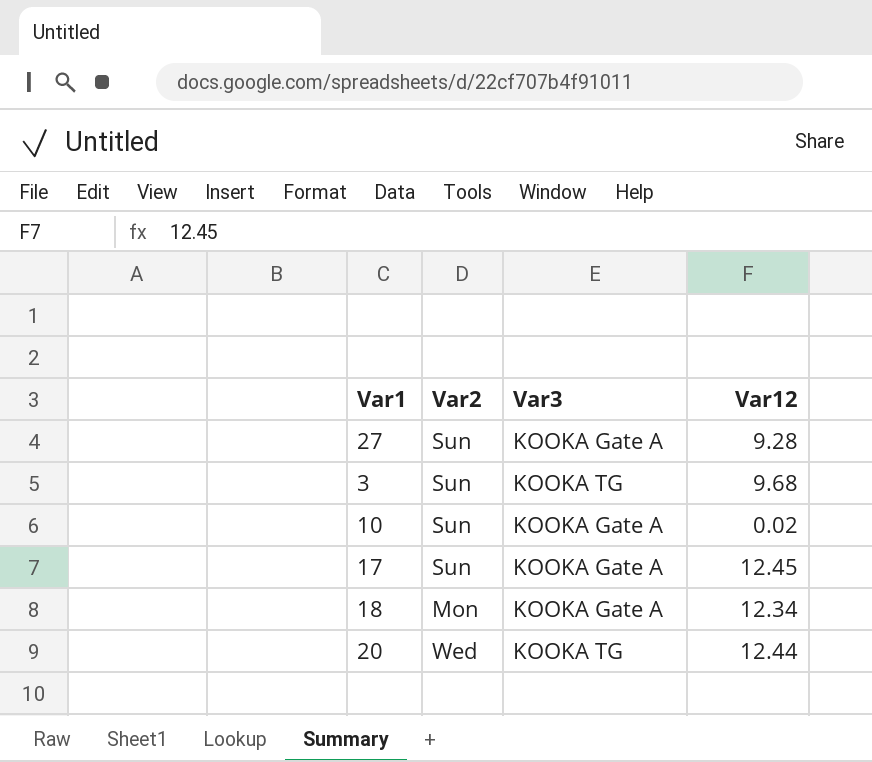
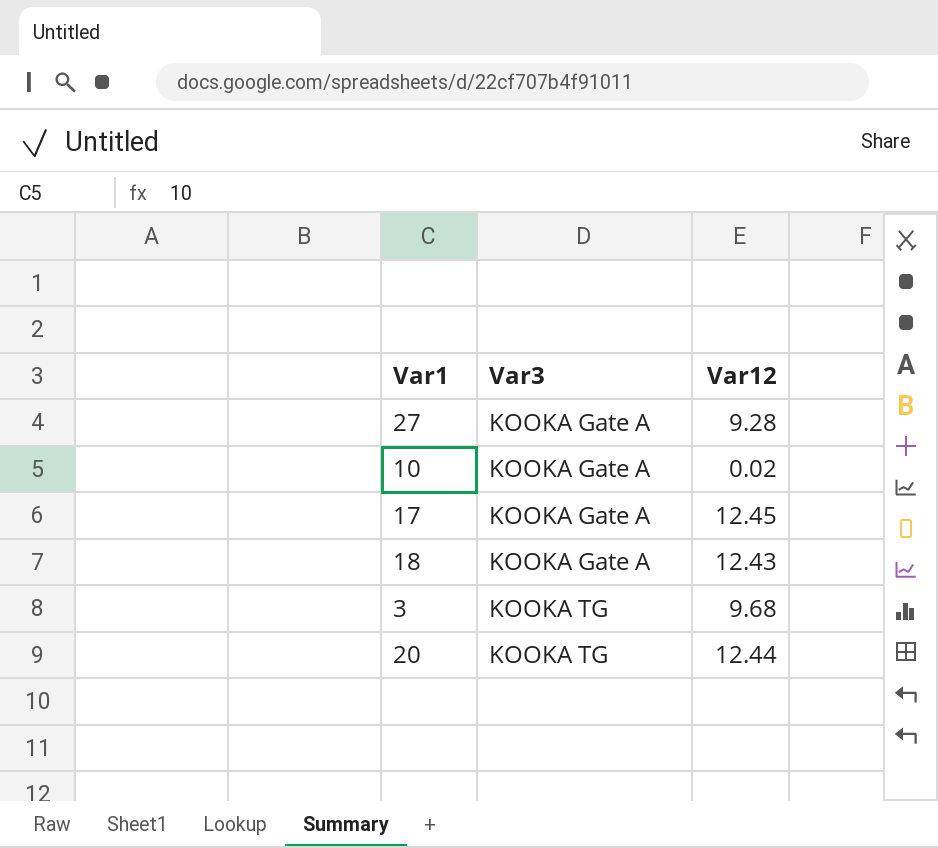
row order: none -> Var3 ascending
column Var2 | position: 2 -> none
18 | Var12: 12.34 -> 12.43

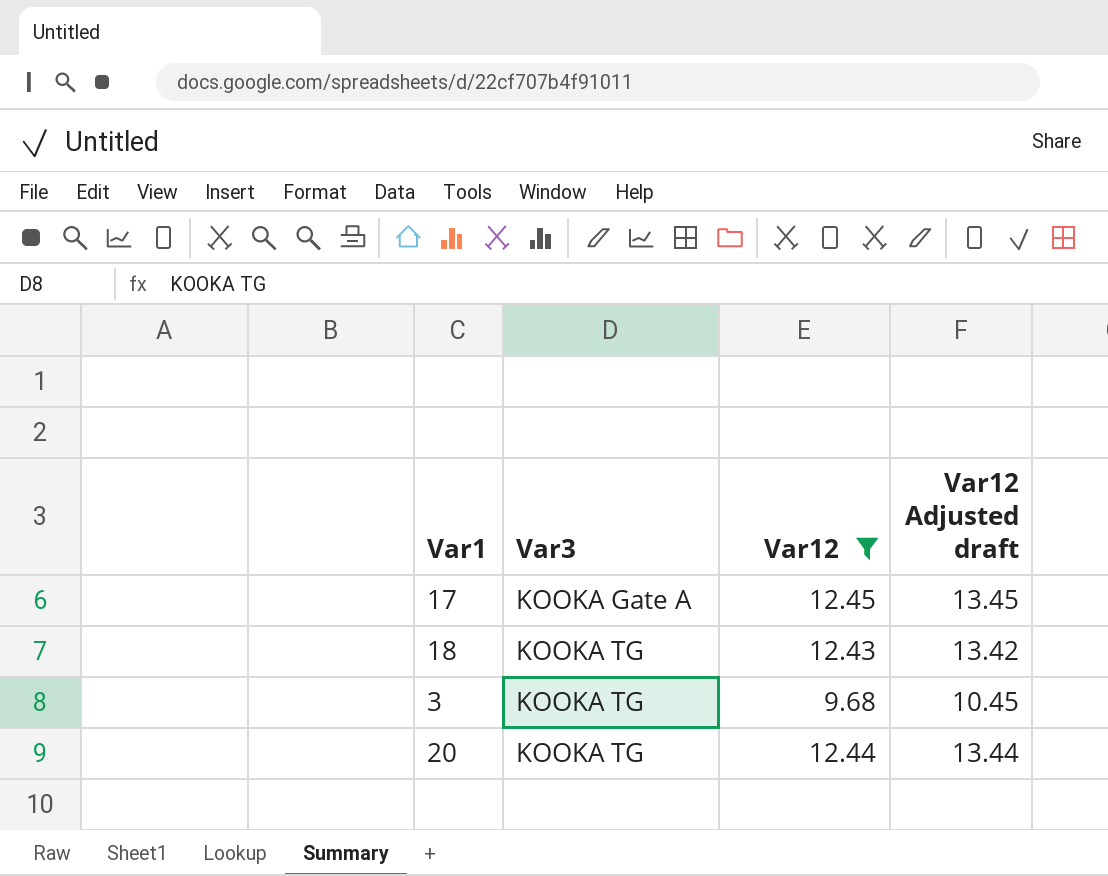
filter: none -> Var12 >= 9.68
column Var12 Adjusted draft | formula: none -> [Var12] * 1.08
18 | Var3: KOOKA Gate A -> KOOKA TG

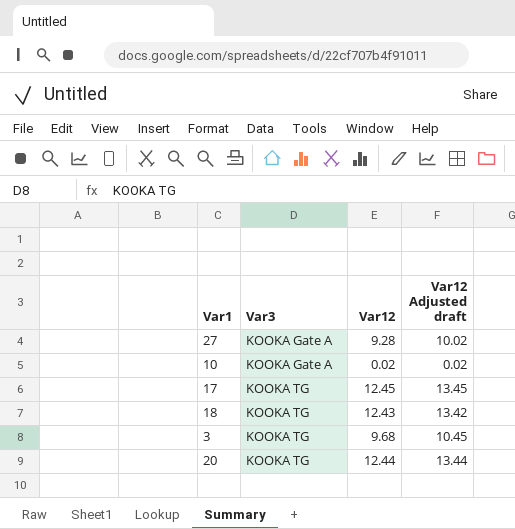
filter: Var12 >= 9.68 -> none
17 | Var3: KOOKA Gate A -> KOOKA TG

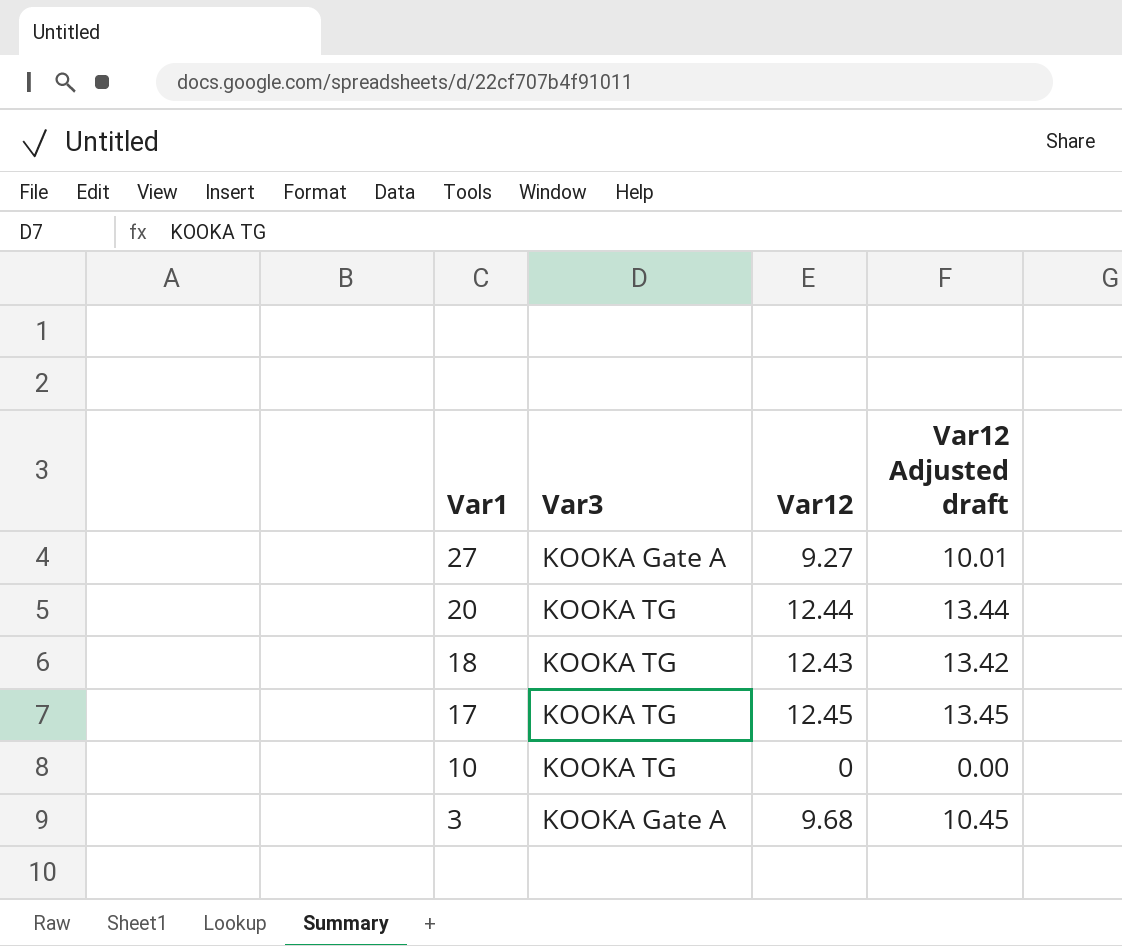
row order: Var3 ascending -> Var1 descending
27 | Var12: 9.28 -> 9.27
27 | Var12 Adjusted draft: 10.02 -> 10.01
10 | Var3: KOOKA Gate A -> KOOKA TG
10 | Var12: 0.02 -> 0
10 | Var12 Adjusted draft: 0.02 -> 0.00
3 | Var3: KOOKA TG -> KOOKA Gate A

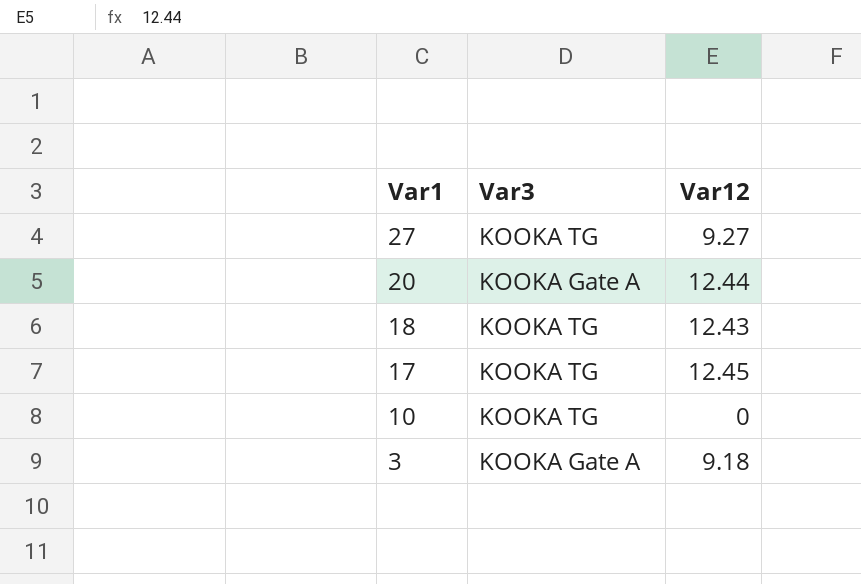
column Var12 Adjusted draft | formula: [Var12] * 1.08 -> none
27 | Var3: KOOKA Gate A -> KOOKA TG
20 | Var3: KOOKA TG -> KOOKA Gate A
3 | Var12: 9.68 -> 9.18

